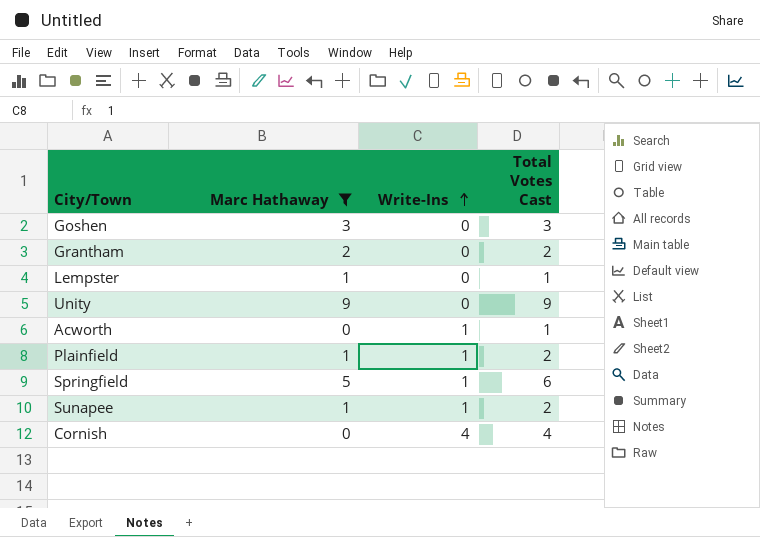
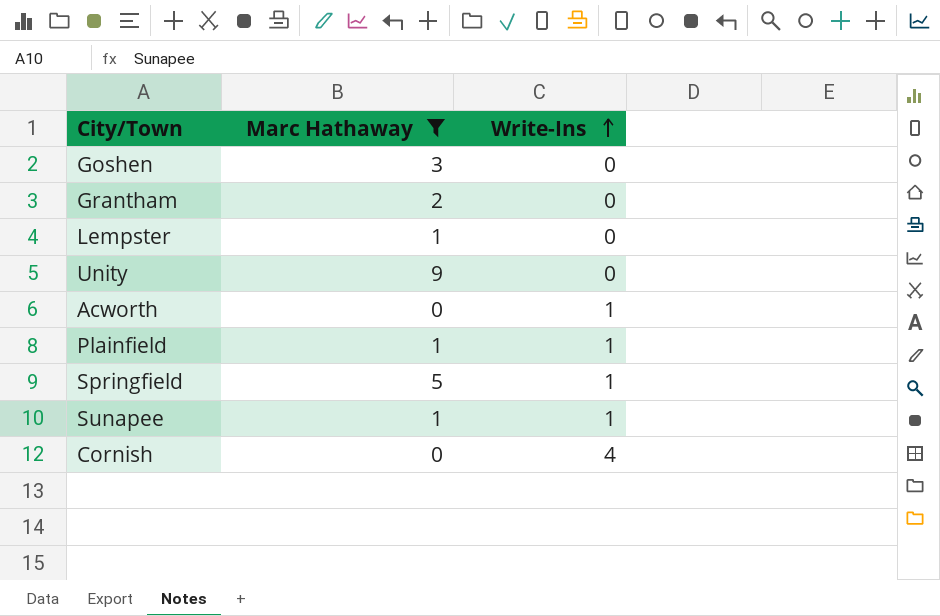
column Total Votes Cast | formula: [Marc Hathaway] + [Write-Ins] -> none

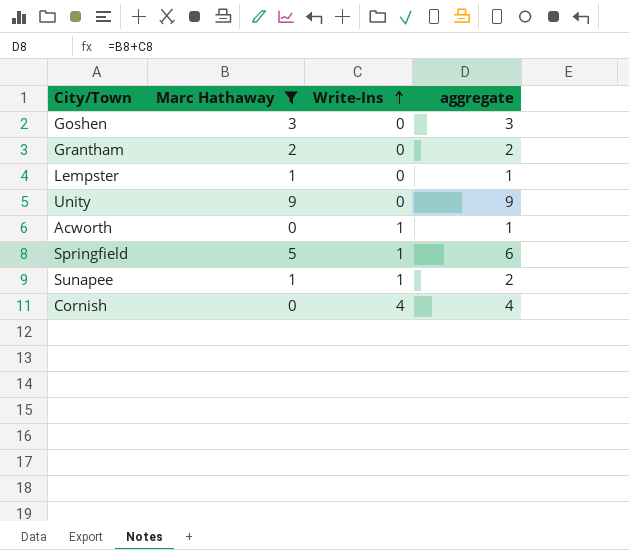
column aggregate | formula: none -> [Marc Hathaway] + [Write-Ins]
row Plainfield: 1 | 1 -> none

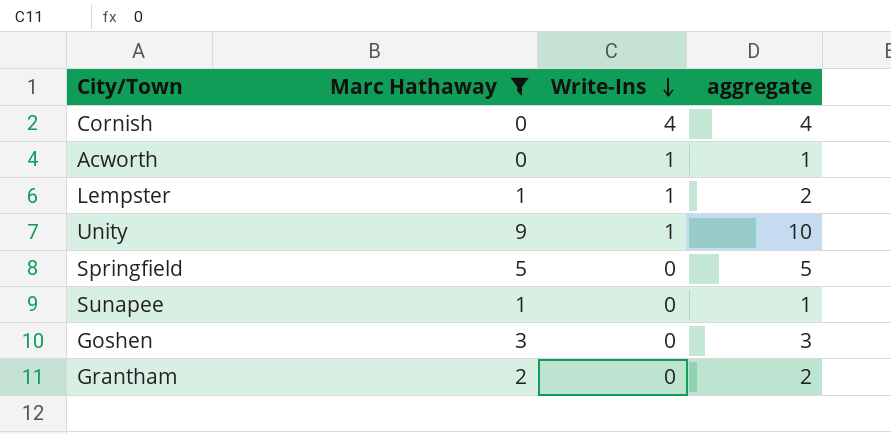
row order: Write-Ins ascending -> Write-Ins descending
Lempster | Write-Ins: 0 -> 1
Lempster | aggregate: 1 -> 2
Unity | Write-Ins: 0 -> 1
Unity | aggregate: 9 -> 10
Springfield | Write-Ins: 1 -> 0
Springfield | aggregate: 6 -> 5
Sunapee | Write-Ins: 1 -> 0
Sunapee | aggregate: 2 -> 1

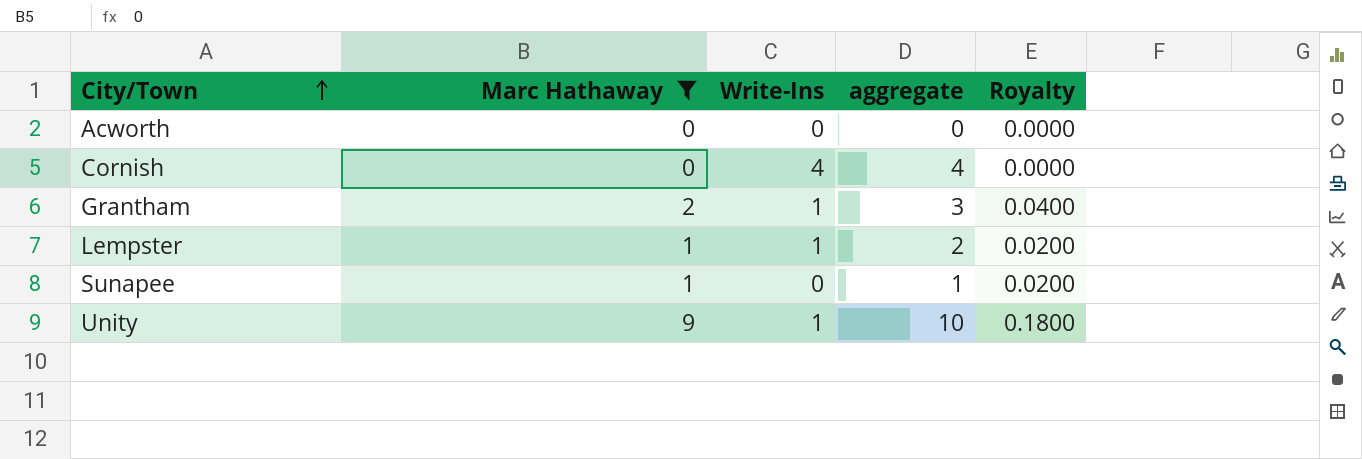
row order: Write-Ins descending -> City/Town ascending
column Royalty | formula: none -> [Marc Hathaway] * 0.02
row Springfield: 5 | 0 | 5 -> none
row Goshen: 3 | 0 | 3 -> none
Acworth | Write-Ins: 1 -> 0
Acworth | aggregate: 1 -> 0
Grantham | Write-Ins: 0 -> 1
Grantham | aggregate: 2 -> 3

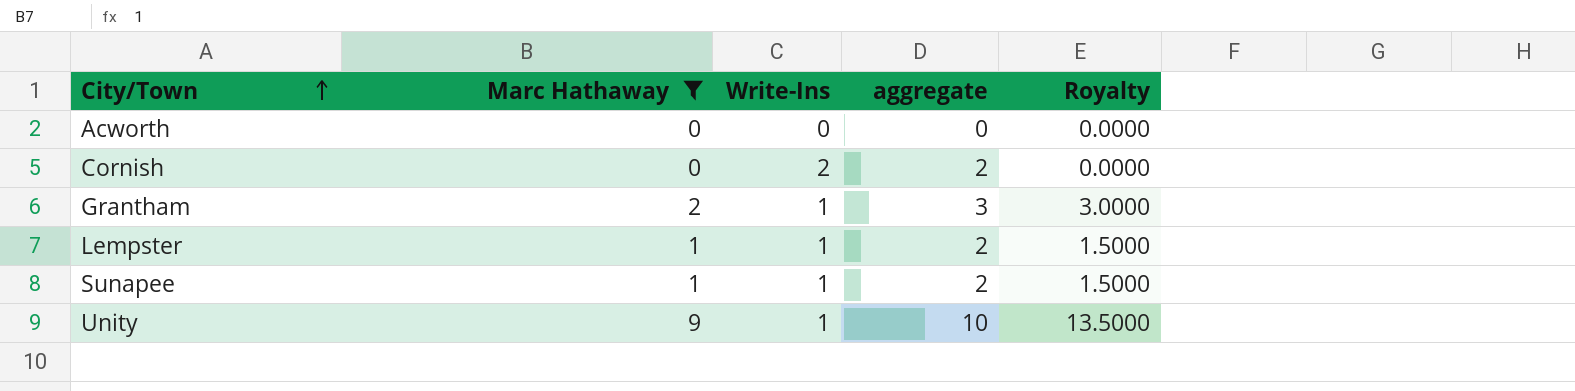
column Royalty | formula: [Marc Hathaway] * 0.02 -> [Marc Hathaway] * 1.5
Cornish | Write-Ins: 4 -> 2
Cornish | aggregate: 4 -> 2
Sunapee | Write-Ins: 0 -> 1
Sunapee | aggregate: 1 -> 2

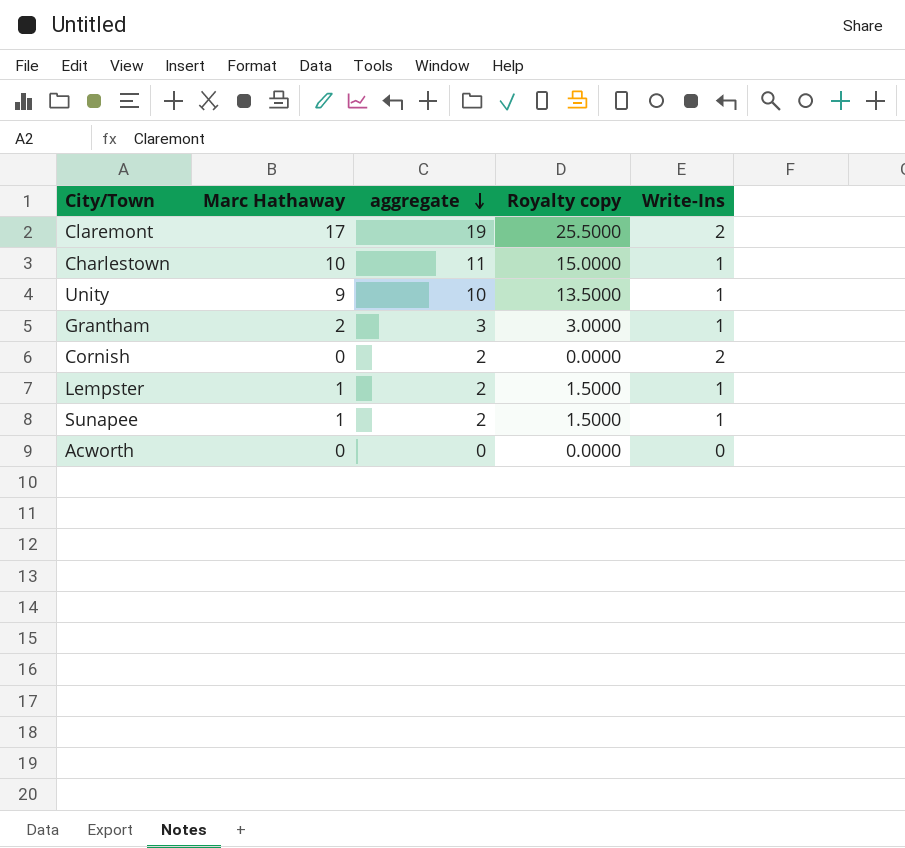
filter: Marc Hathaway <= 9 -> none
row order: City/Town ascending -> aggregate descending
column name: Royalty -> Royalty copy
column Write-Ins | position: 3 -> 5

